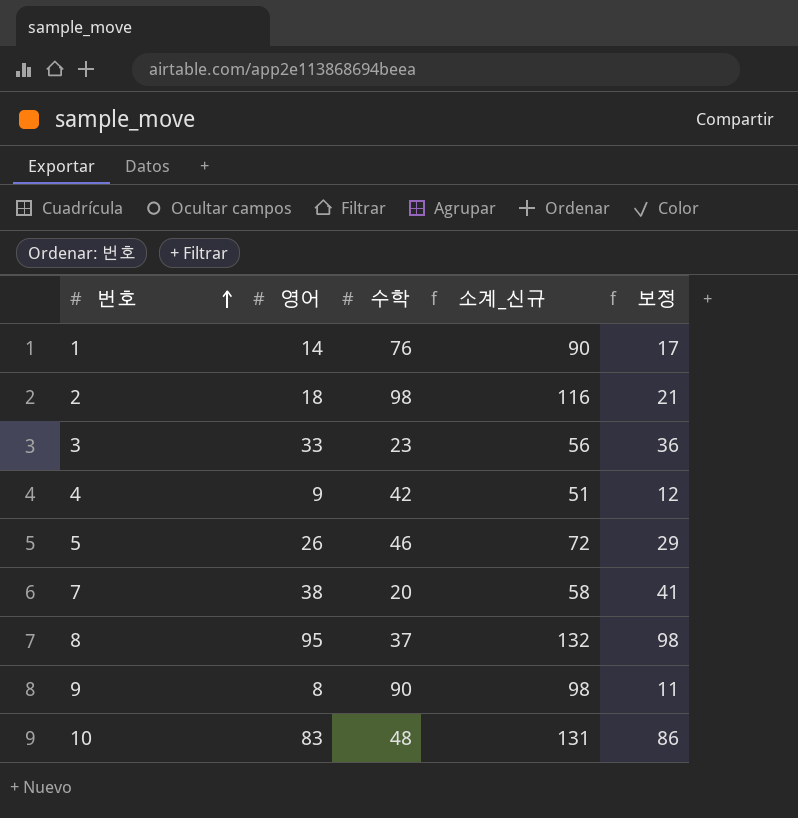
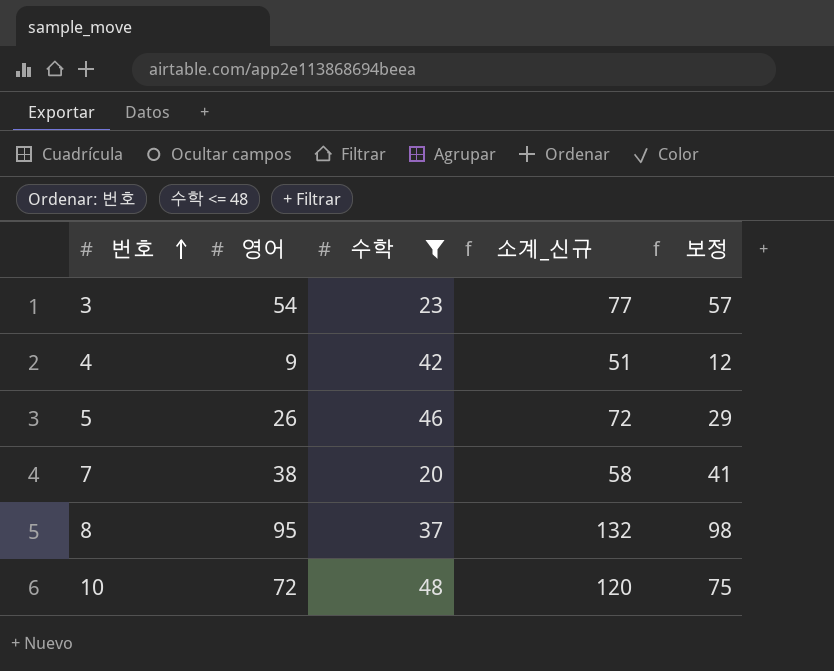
filter: none -> 수학 <= 48
3 | 영어: 33 -> 54
3 | 소계_신규: 56 -> 77
3 | 보정: 36 -> 57
10 | 영어: 83 -> 72
10 | 소계_신규: 131 -> 120
10 | 보정: 86 -> 75

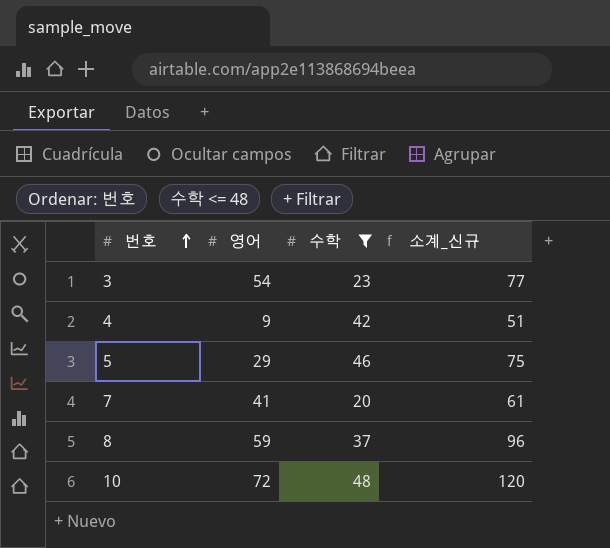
column 보정 | formula: [영어] + 3 -> none
5 | 영어: 26 -> 29
5 | 소계_신규: 72 -> 75
7 | 영어: 38 -> 41
7 | 소계_신규: 58 -> 61
8 | 영어: 95 -> 59
8 | 소계_신규: 132 -> 96

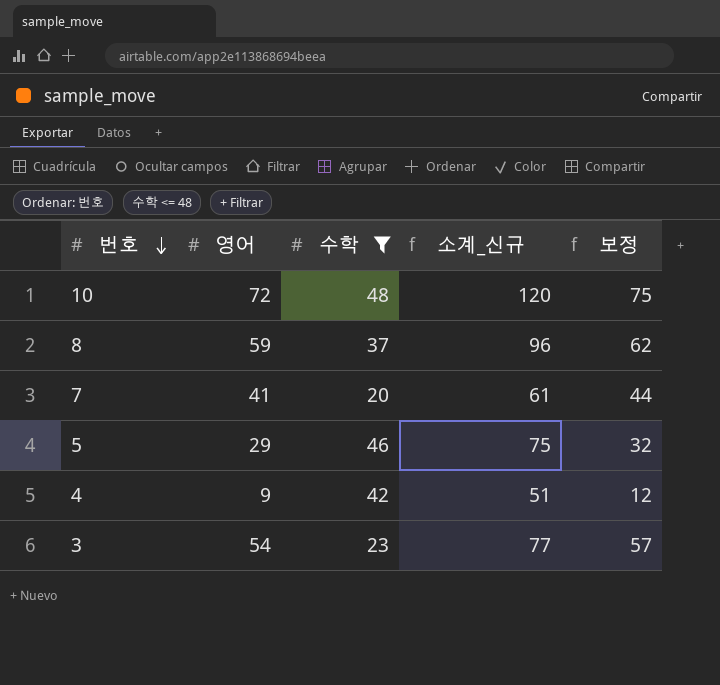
row order: 번호 ascending -> 번호 descending
column 보정 | formula: none -> [영어] + 3

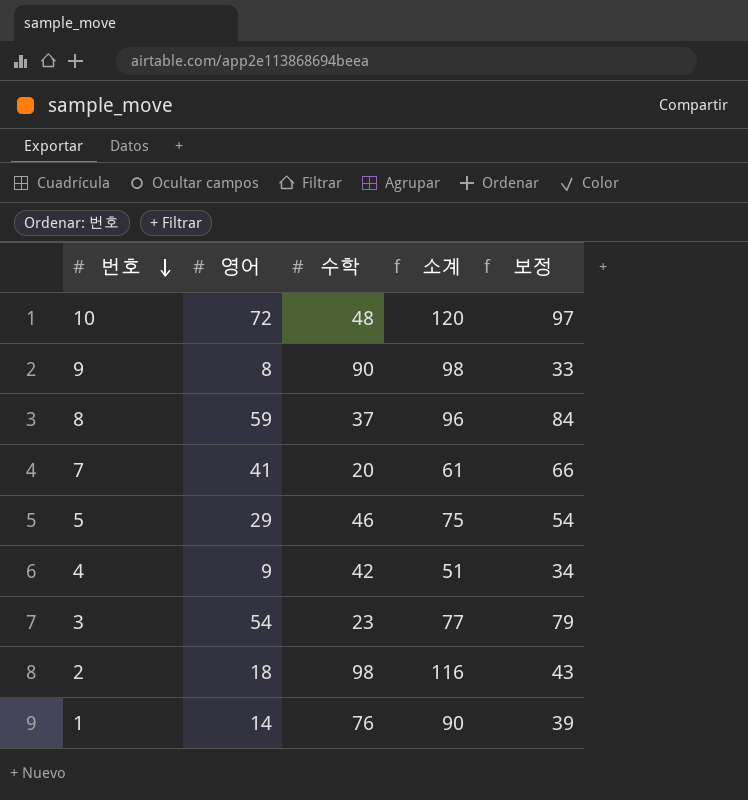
filter: 수학 <= 48 -> none
column name: 소계_신규 -> 소계
column 보정 | formula: [영어] + 3 -> [영어] + 25

